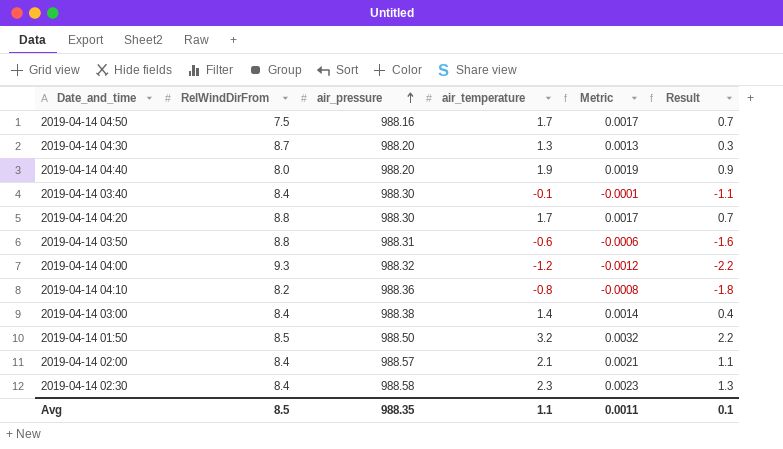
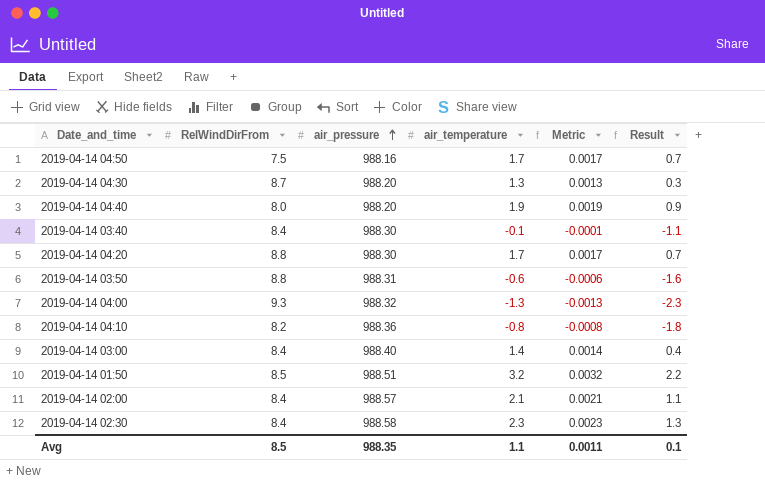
2019-04-14 04:00 | air_temperature: -1.2 -> -1.3
2019-04-14 04:00 | Metric: -0.0012 -> -0.0013
2019-04-14 04:00 | Result: -2.2 -> -2.3
2019-04-14 03:00 | air_pressure: 988.38 -> 988.40
2019-04-14 01:50 | air_pressure: 988.50 -> 988.51

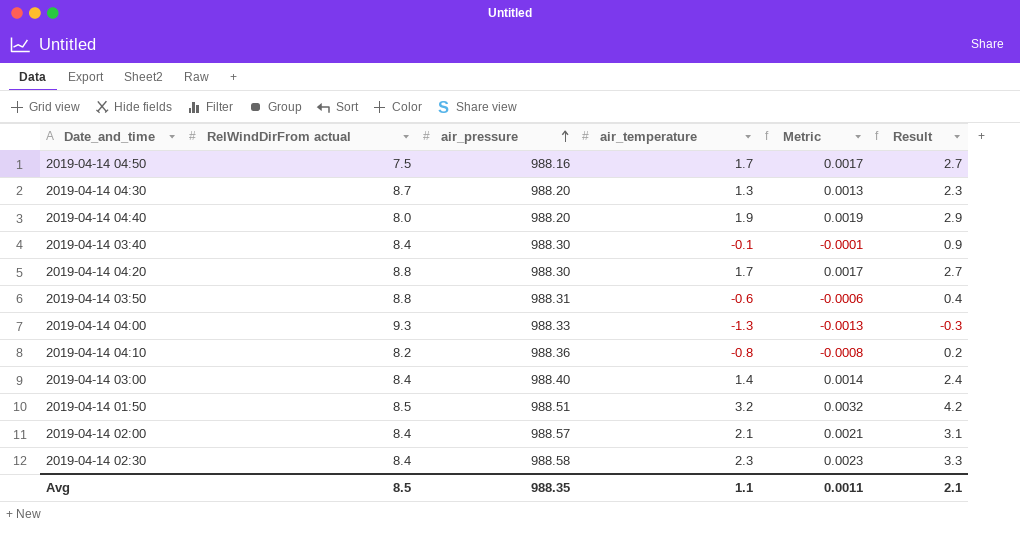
column name: RelWindDirFrom -> RelWindDirFrom actual
column Result | formula: [air_temperature] - 1 -> [air_temperature] + 1
2019-04-14 04:00 | air_pressure: 988.32 -> 988.33
Avg | Result: 0.1 -> 2.1

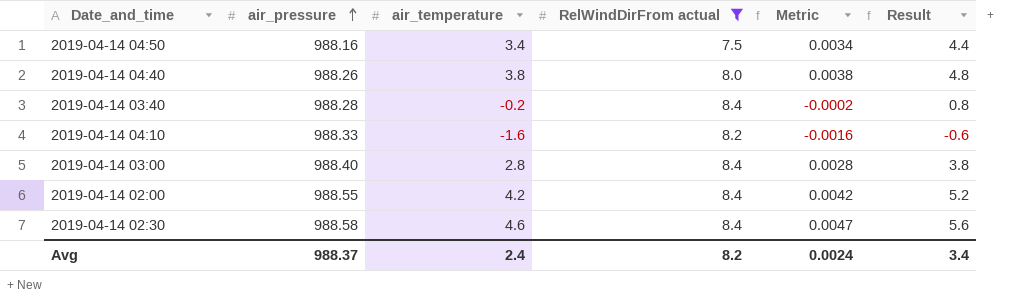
filter: none -> RelWindDirFrom actual <= 8.4
column RelWindDirFrom actual | position: 2 -> 4
2019-04-14 04:50 | air_temperature: 1.7 -> 3.4
2019-04-14 04:50 | Metric: 0.0017 -> 0.0034
2019-04-14 04:50 | Result: 2.7 -> 4.4
2019-04-14 04:40 | air_pressure: 988.20 -> 988.26
2019-04-14 04:40 | air_temperature: 1.9 -> 3.8
2019-04-14 04:40 | Metric: 0.0019 -> 0.0038
2019-04-14 04:40 | Result: 2.9 -> 4.8
2019-04-14 03:40 | air_pressure: 988.30 -> 988.28
2019-04-14 03:40 | air_temperature: -0.1 -> -0.2
2019-04-14 03:40 | Metric: -0.0001 -> -0.0002
2019-04-14 03:40 | Result: 0.9 -> 0.8
2019-04-14 04:10 | air_pressure: 988.36 -> 988.33
2019-04-14 04:10 | air_temperature: -0.8 -> -1.6
2019-04-14 04:10 | Metric: -0.0008 -> -0.0016
2019-04-14 04:10 | Result: 0.2 -> -0.6
2019-04-14 03:00 | air_temperature: 1.4 -> 2.8
2019-04-14 03:00 | Metric: 0.0014 -> 0.0028
2019-04-14 03:00 | Result: 2.4 -> 3.8
2019-04-14 02:00 | air_pressure: 988.57 -> 988.55
2019-04-14 02:00 | air_temperature: 2.1 -> 4.2
2019-04-14 02:00 | Metric: 0.0021 -> 0.0042
2019-04-14 02:00 | Result: 3.1 -> 5.2
2019-04-14 02:30 | air_temperature: 2.3 -> 4.6
2019-04-14 02:30 | Metric: 0.0023 -> 0.0047
2019-04-14 02:30 | Result: 3.3 -> 5.6
Avg | air_pressure: 988.35 -> 988.37
Avg | air_temperature: 1.1 -> 2.4
Avg | RelWindDirFrom actual: 8.5 -> 8.2
Avg | Metric: 0.0011 -> 0.0024
Avg | Result: 2.1 -> 3.4

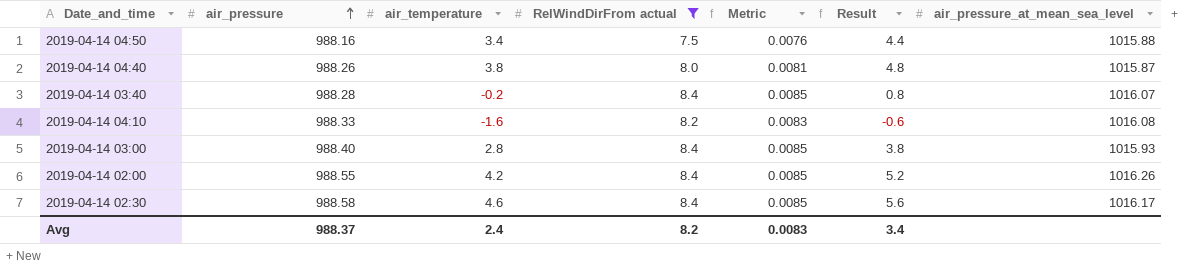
column Metric | formula: [air_temperature] / [air_pressure] -> [RelWindDirFrom actual] / [air_pressure]
column air_pressure_at_mean_sea_level | position: none -> 7
Avg | Metric: 0.0024 -> 0.0083

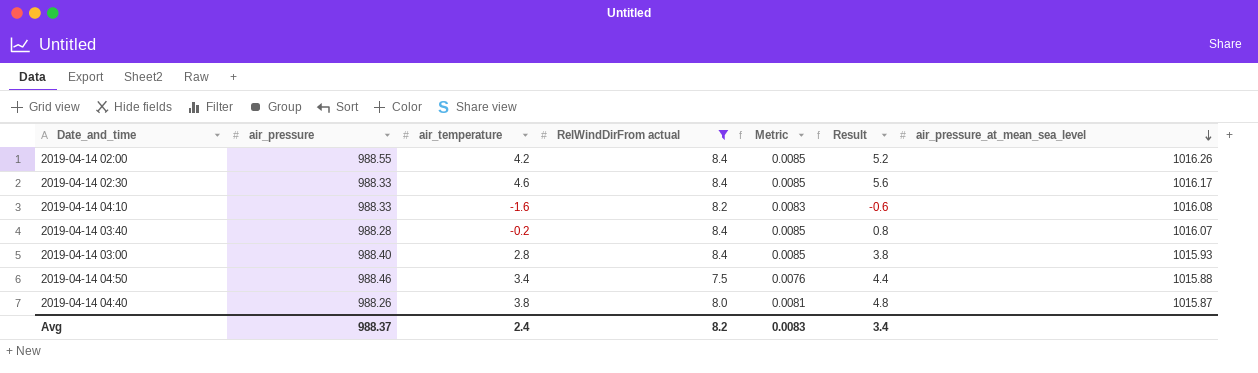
row order: air_pressure ascending -> air_pressure_at_mean_sea_level descending
2019-04-14 02:30 | air_pressure: 988.58 -> 988.33
2019-04-14 04:50 | air_pressure: 988.16 -> 988.46

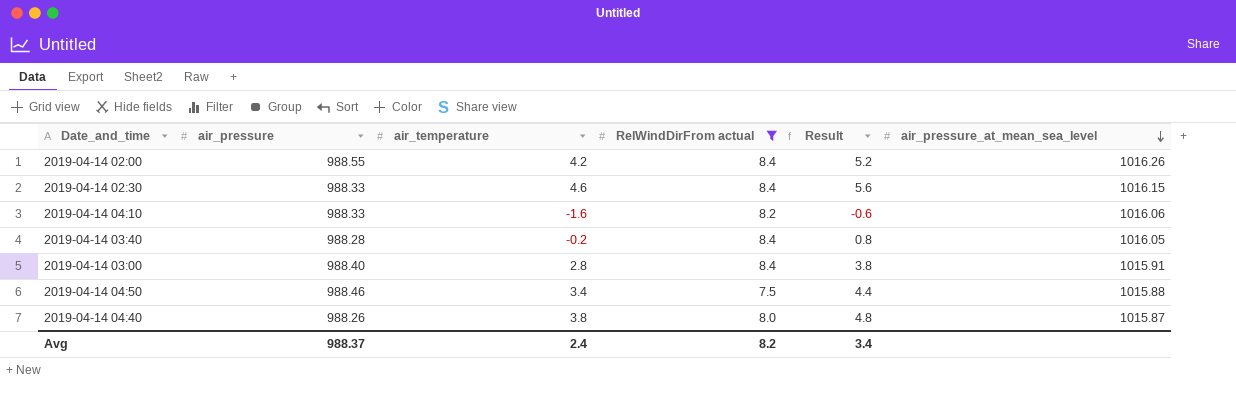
column Metric | formula: [RelWindDirFrom actual] / [air_pressure] -> none
2019-04-14 02:30 | air_pressure_at_mean_sea_level: 1016.17 -> 1016.15
2019-04-14 04:10 | air_pressure_at_mean_sea_level: 1016.08 -> 1016.06
2019-04-14 03:40 | air_pressure_at_mean_sea_level: 1016.07 -> 1016.05
2019-04-14 03:00 | air_pressure_at_mean_sea_level: 1015.93 -> 1015.91

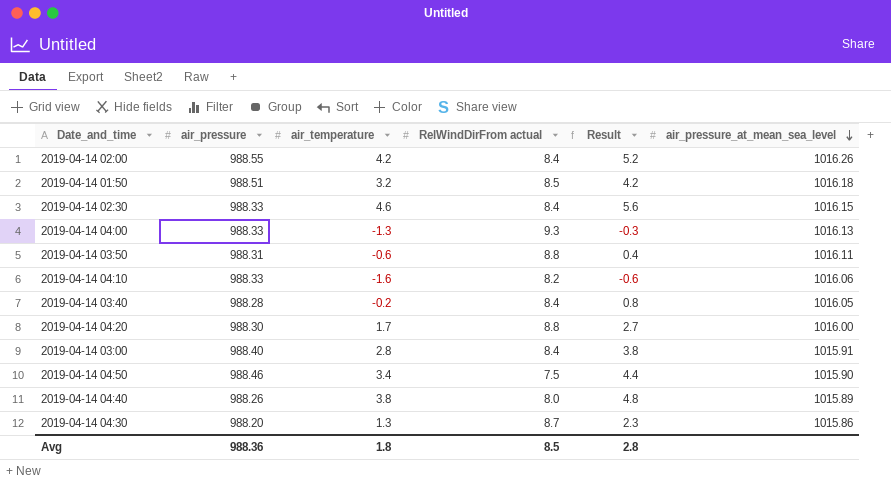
filter: RelWindDirFrom actual <= 8.4 -> none
2019-04-14 04:50 | air_pressure_at_mean_sea_level: 1015.88 -> 1015.90
2019-04-14 04:40 | air_pressure_at_mean_sea_level: 1015.87 -> 1015.89
Avg | air_pressure: 988.37 -> 988.36
Avg | air_temperature: 2.4 -> 1.8
Avg | RelWindDirFrom actual: 8.2 -> 8.5
Avg | Result: 3.4 -> 2.8

